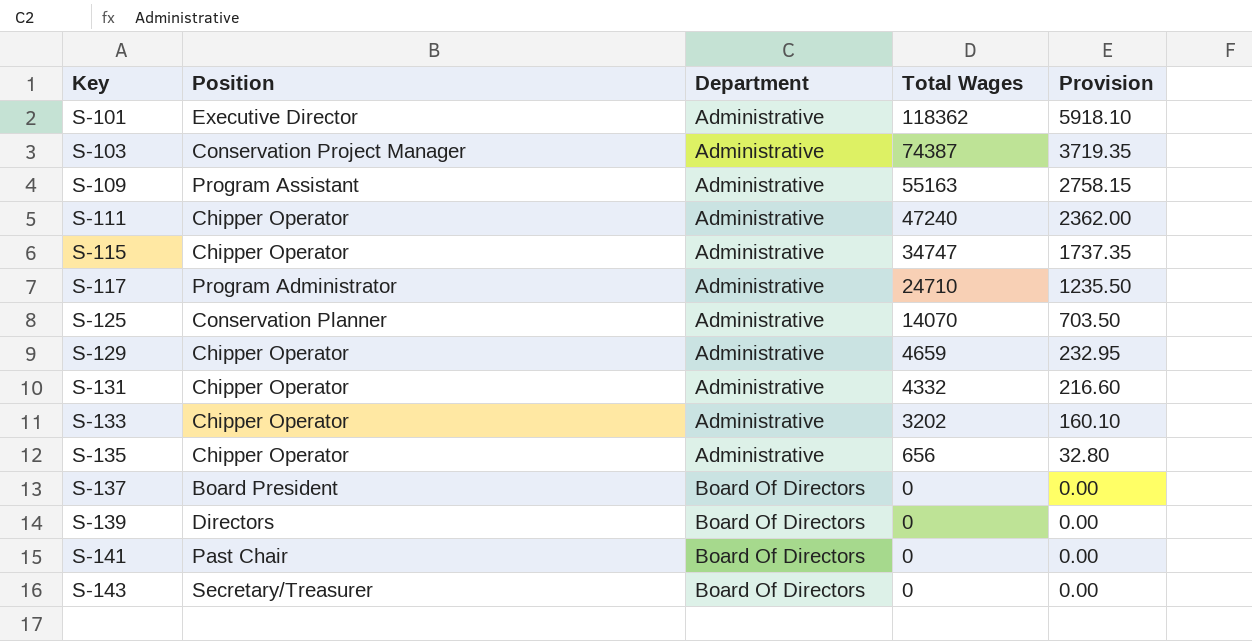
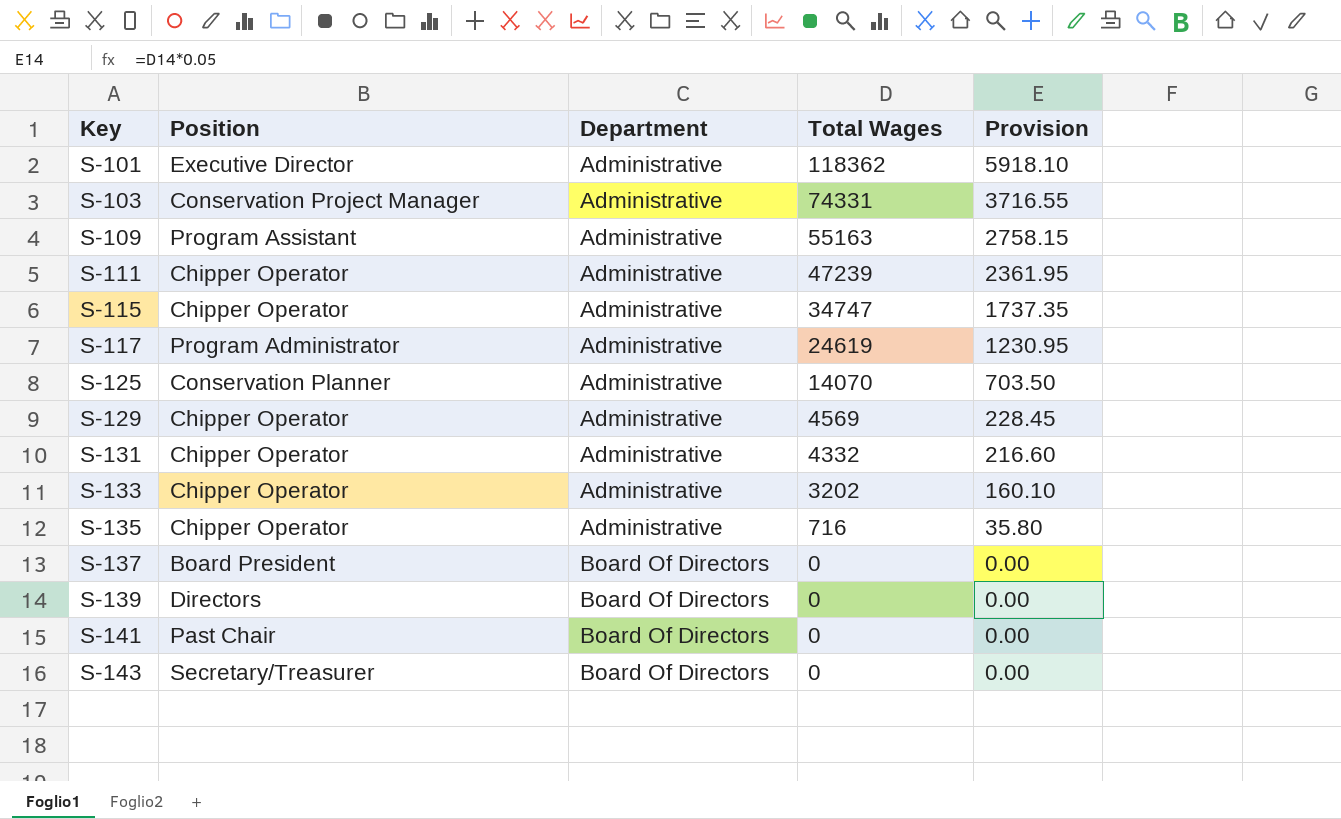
S-103 | Total Wages: 74387 -> 74331
S-103 | Provision: 3719.35 -> 3716.55
S-111 | Total Wages: 47240 -> 47239
S-111 | Provision: 2362.00 -> 2361.95
S-117 | Total Wages: 24710 -> 24619
S-117 | Provision: 1235.50 -> 1230.95
S-129 | Total Wages: 4659 -> 4569
S-129 | Provision: 232.95 -> 228.45
S-135 | Total Wages: 656 -> 716
S-135 | Provision: 32.80 -> 35.80

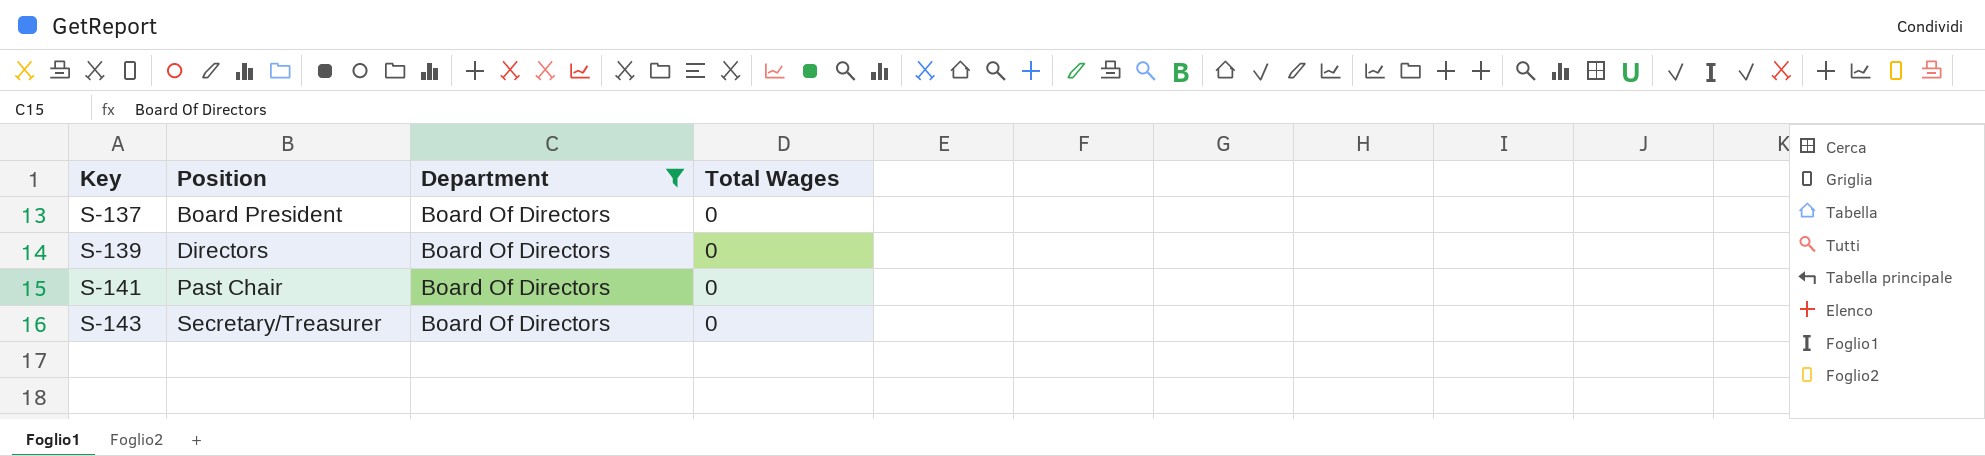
filter: none -> Department = Board Of Directors
column Provision | formula: [Total Wages] * 0.05 -> none

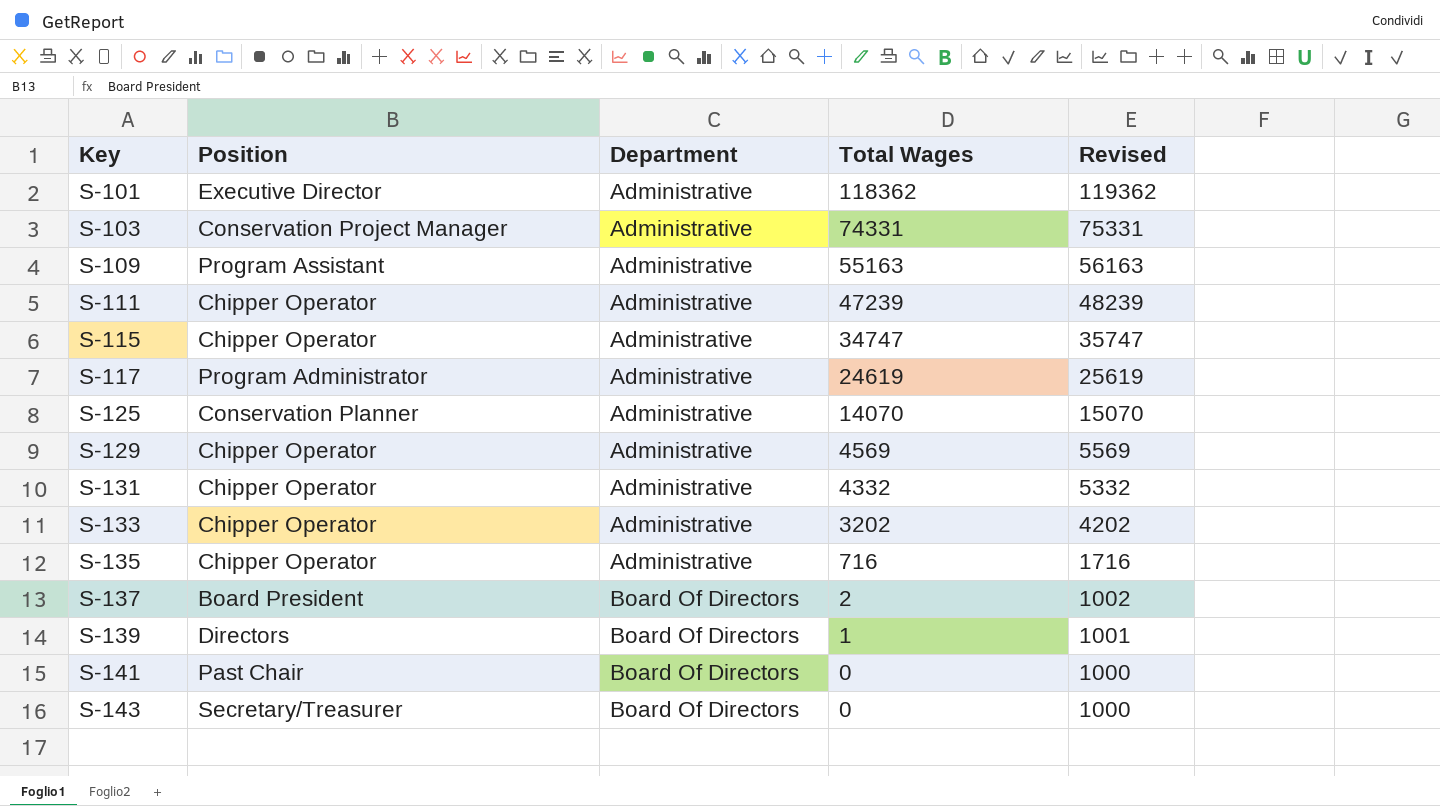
filter: Department = Board Of Directors -> none
column Revised | formula: none -> [Total Wages] + 1000
S-137 | Total Wages: 0 -> 2
S-139 | Total Wages: 0 -> 1

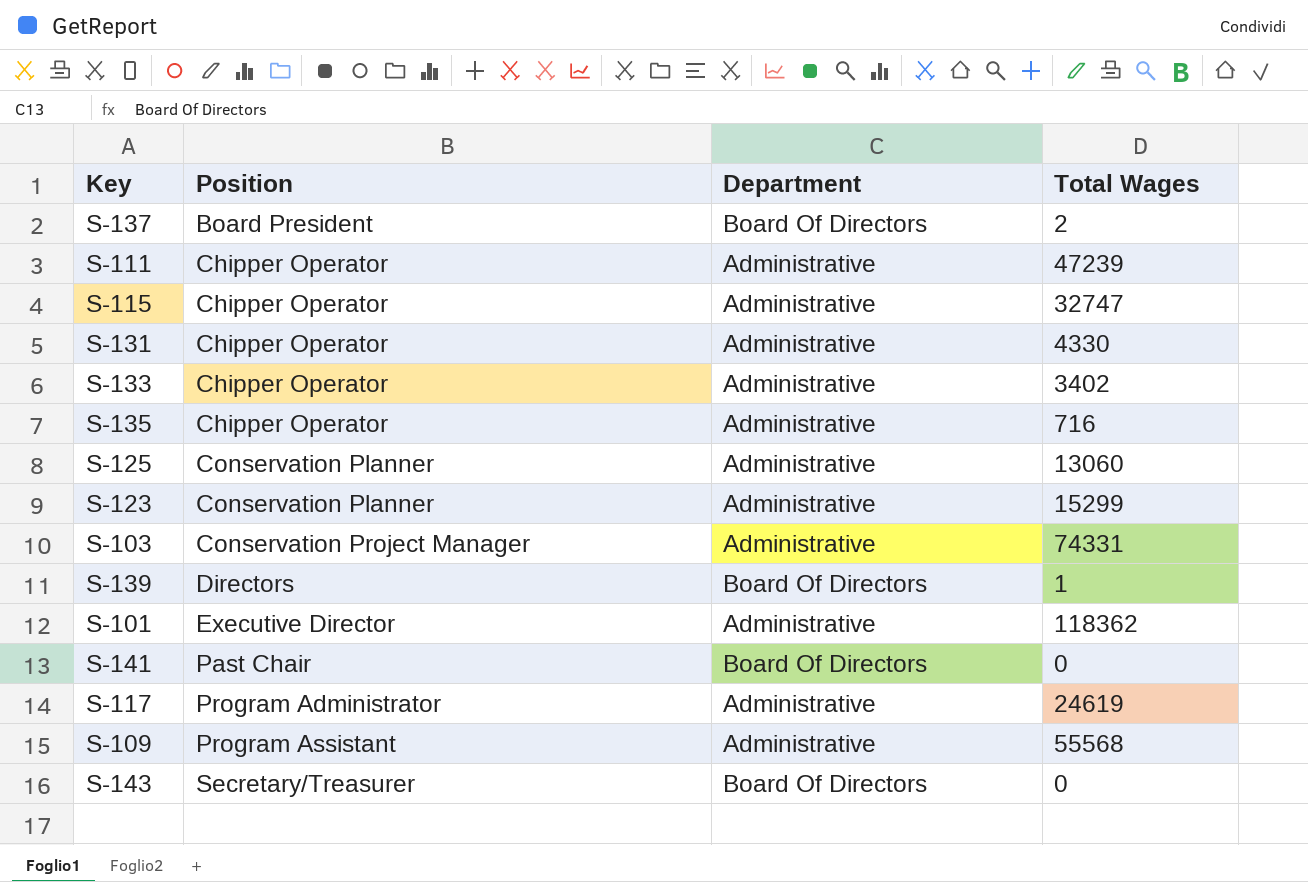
row order: Key ascending -> Position ascending
column Revised | formula: [Total Wages] + 1000 -> none
row S-129: Chipper Operator | Administrative | 4569 | 5569 -> none
S-115 | Total Wages: 34747 -> 32747
S-131 | Total Wages: 4332 -> 4330
S-133 | Total Wages: 3202 -> 3402
S-125 | Total Wages: 14070 -> 13060
row S-123: none -> Conservation Planner | Administrative | 15299
S-109 | Total Wages: 55163 -> 55568

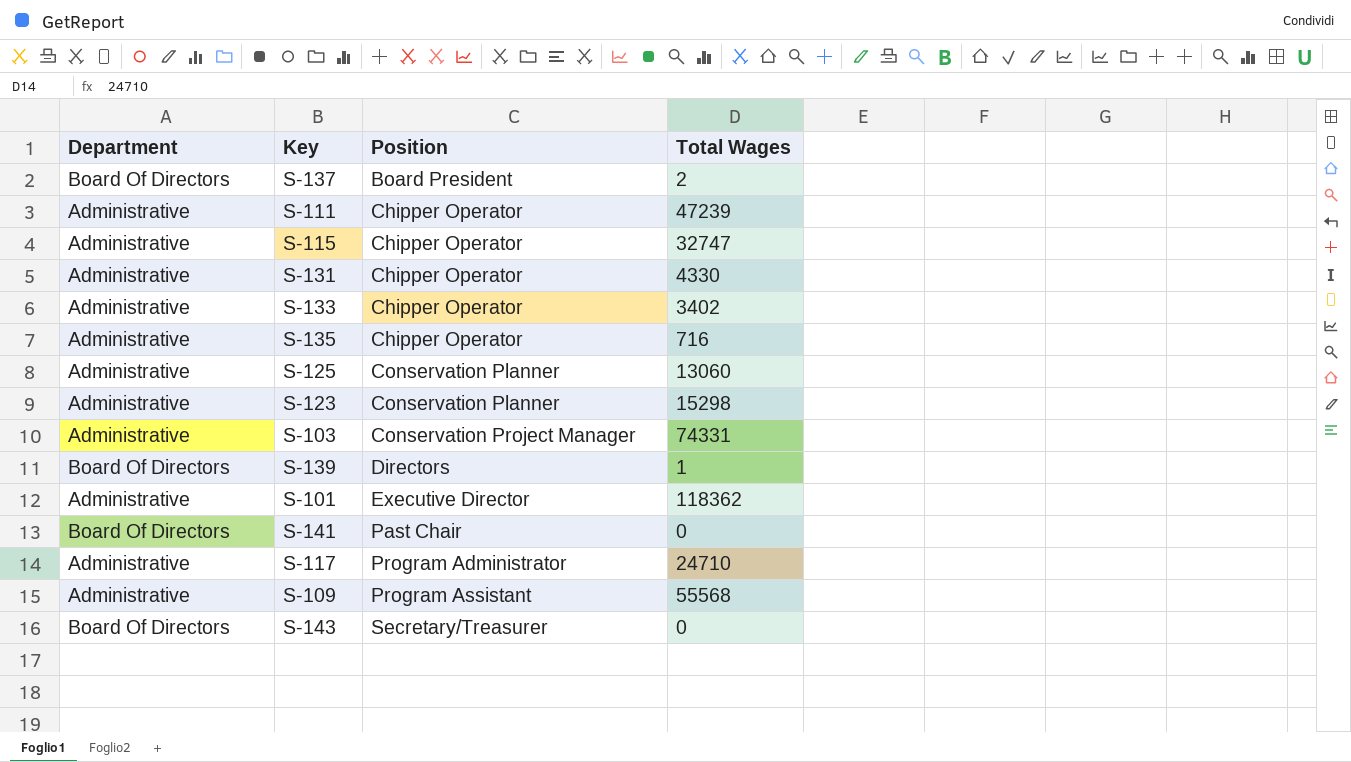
column Department | position: 3 -> 1
S-123 | Total Wages: 15299 -> 15298
S-117 | Total Wages: 24619 -> 24710

